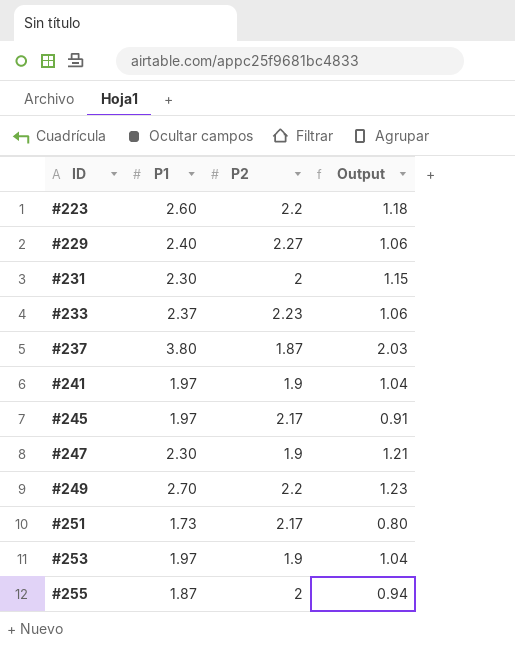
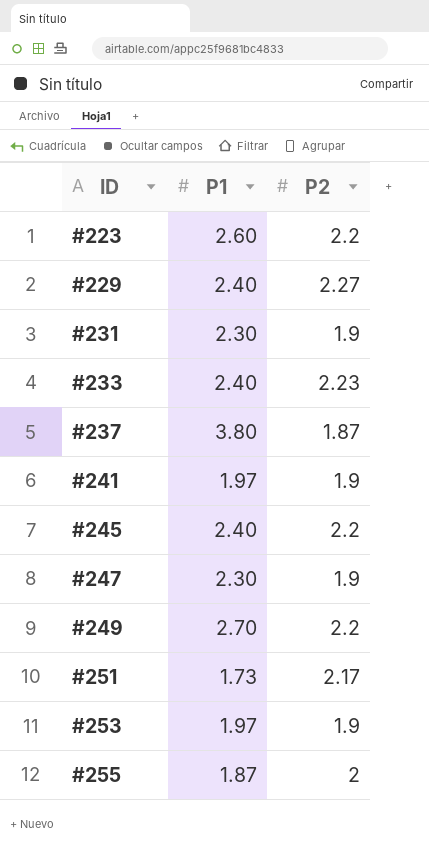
column Output | formula: [P1] / [P2] -> none
#231 | P2: 2 -> 1.9
#233 | P1: 2.37 -> 2.40
#245 | P1: 1.97 -> 2.40
#245 | P2: 2.17 -> 2.2

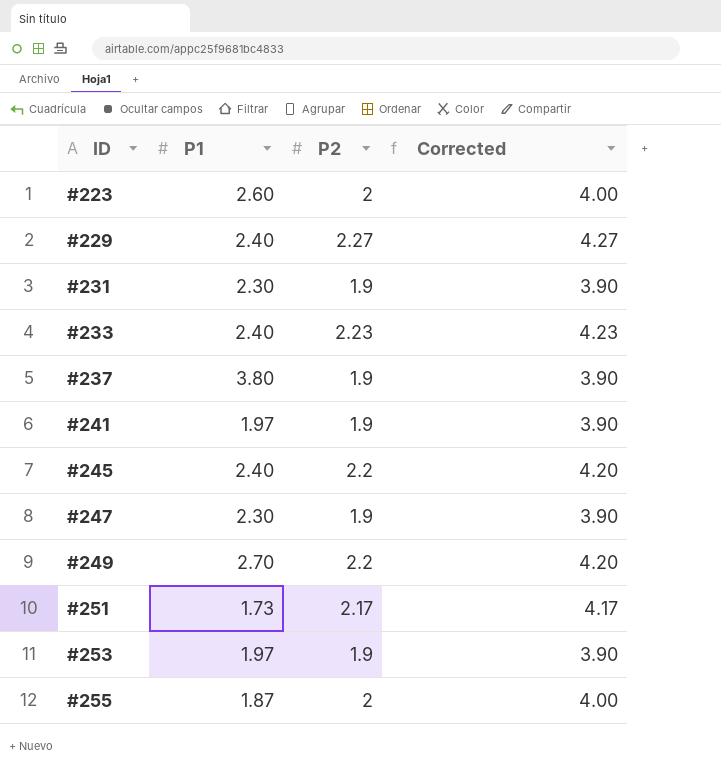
column Corrected | formula: none -> [P2] + 2
#223 | P2: 2.2 -> 2
#237 | P2: 1.87 -> 1.9

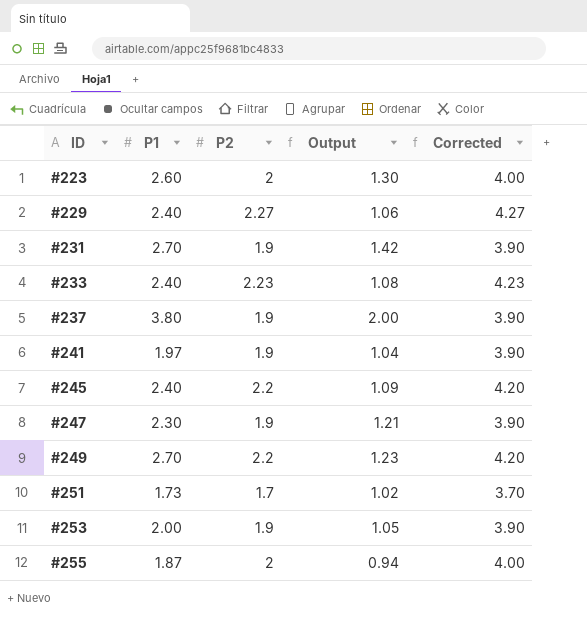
column Output | formula: none -> [P1] / [P2]
#231 | P1: 2.30 -> 2.70
#251 | P2: 2.17 -> 1.7
#251 | Corrected: 4.17 -> 3.70
#253 | P1: 1.97 -> 2.00

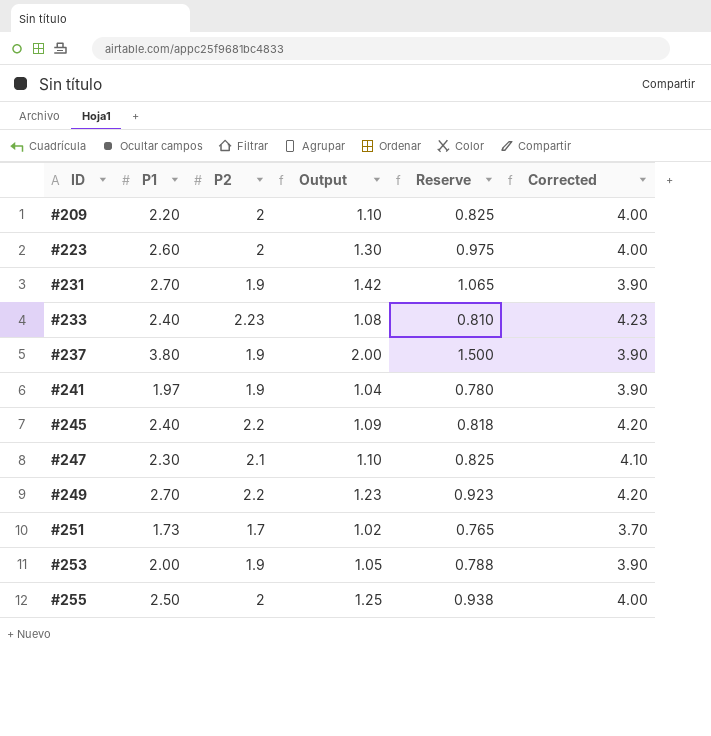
column Reserve | formula: none -> [Output] * 0.75
row #229: 2.40 | 2.27 | 1.06 | 4.27 -> none
row #209: none -> 2.20 | 2 | 1.10 | 0.825 | 4.00
#247 | P2: 1.9 -> 2.1
#247 | Output: 1.21 -> 1.10
#247 | Corrected: 3.90 -> 4.10
#255 | P1: 1.87 -> 2.50
#255 | Output: 0.94 -> 1.25

